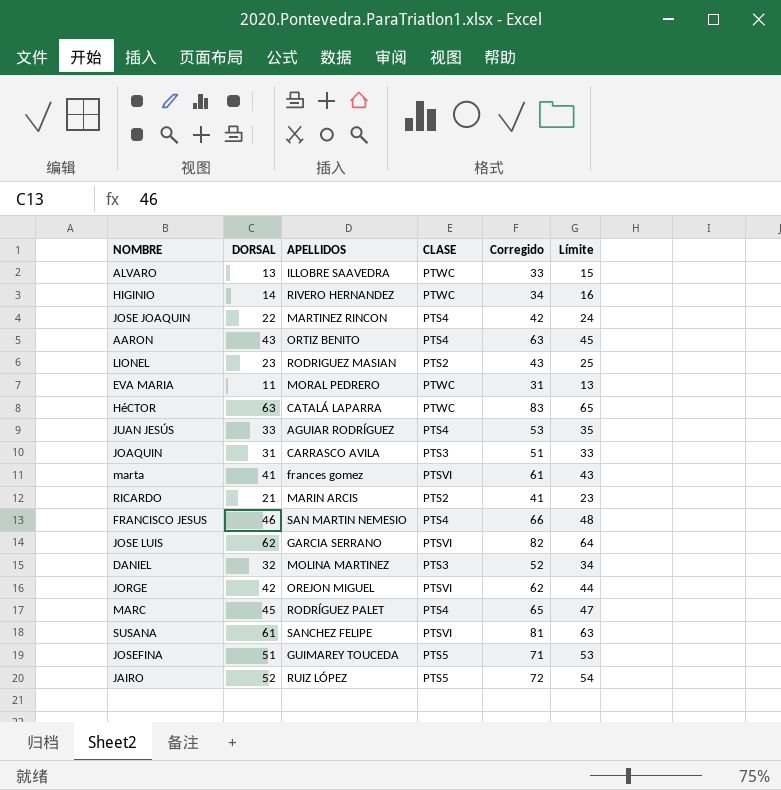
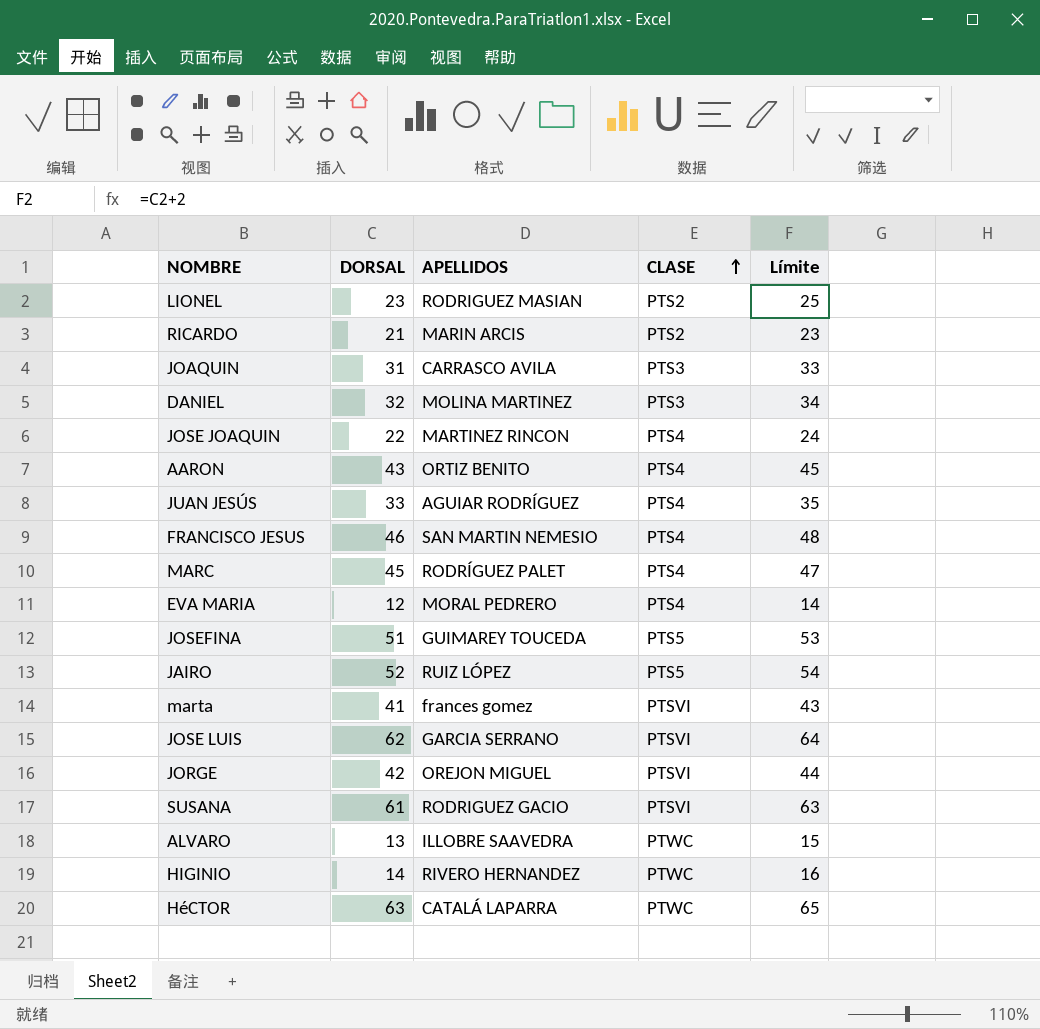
row order: none -> CLASE ascending
column Corregido | formula: [DORSAL] + 20 -> none
EVA MARIA | DORSAL: 11 -> 12
EVA MARIA | CLASE: PTWC -> PTS4
EVA MARIA | Límite: 13 -> 14
SUSANA | APELLIDOS: SANCHEZ FELIPE -> RODRIGUEZ GACIO

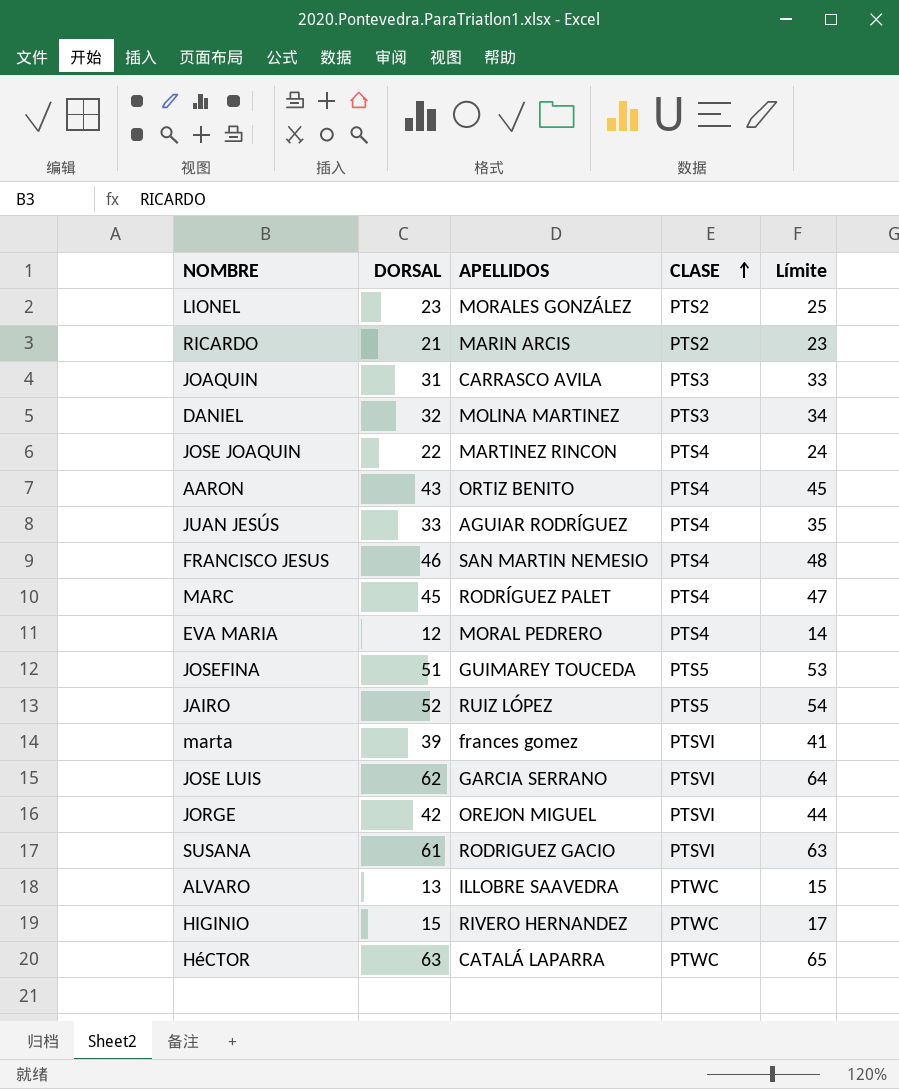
LIONEL | APELLIDOS: RODRIGUEZ MASIAN -> MORALES GONZÁLEZ
marta | DORSAL: 41 -> 39
marta | Límite: 43 -> 41
HIGINIO | DORSAL: 14 -> 15
HIGINIO | Límite: 16 -> 17

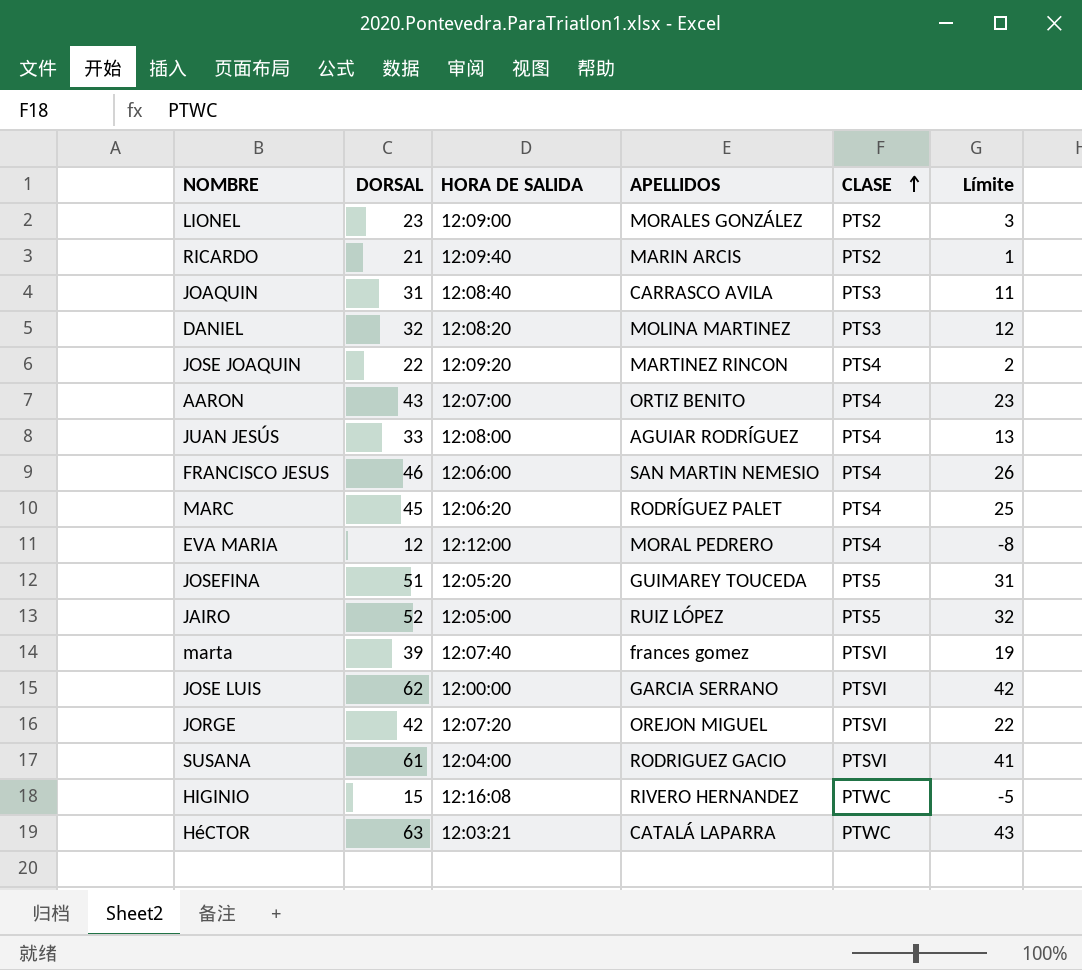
column HORA DE SALIDA | position: none -> 3
column Límite | formula: [DORSAL] + 2 -> [DORSAL] - 20
row ALVARO: 13 | ILLOBRE SAAVEDRA | PTWC | 15 -> none

